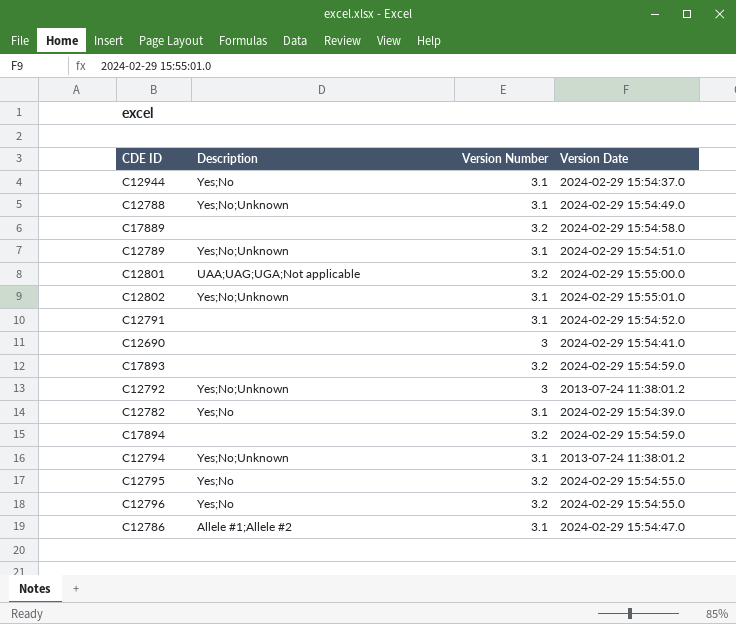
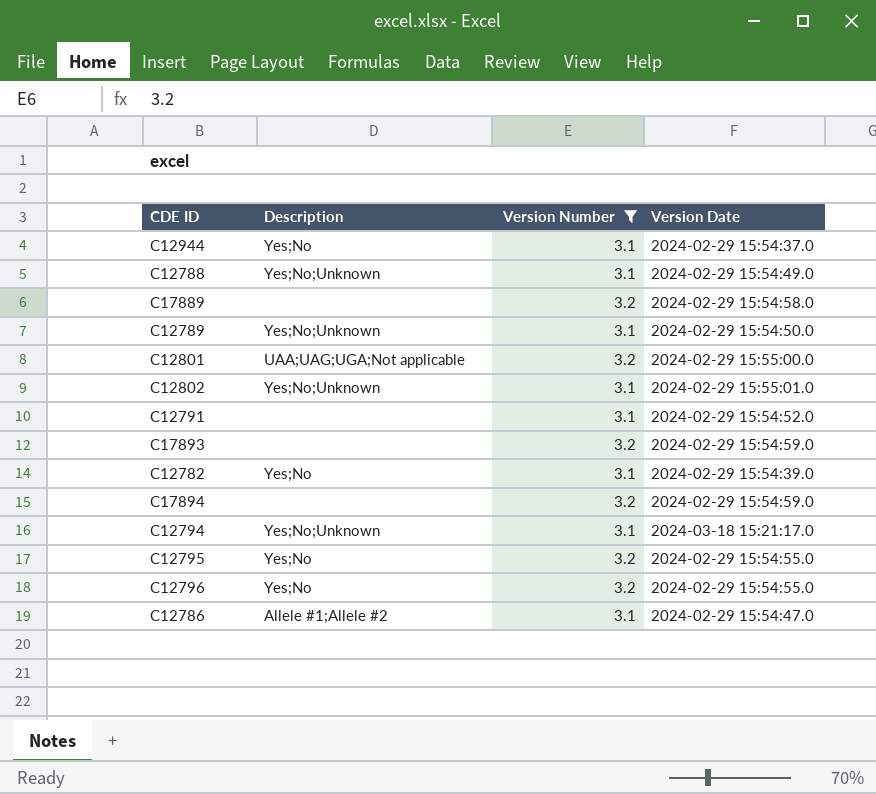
filter: none -> Version Number != 3
C12789 | Version Date: 2024-02-29 15:54:51.0 -> 2024-02-29 15:54:50.0
C12794 | Version Date: 2013-07-24 11:38:01.2 -> 2024-03-18 15:21:17.0

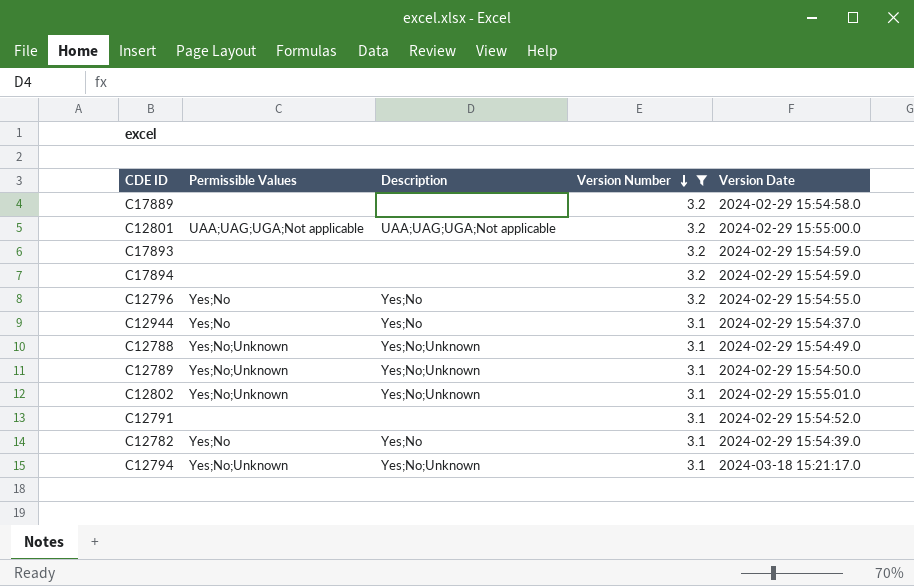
row order: none -> Version Number descending
column Permissible Values | position: none -> 2
row C12795: Yes;No | 3.2 | 2024-02-29 15:54:55.0 -> none
row C12786: Allele #1;Allele #2 | 3.1 | 2024-02-29 15:54:47.0 -> none

